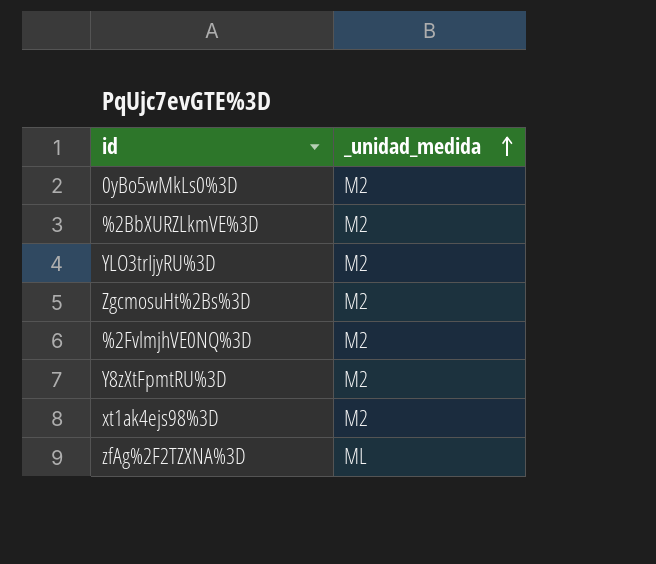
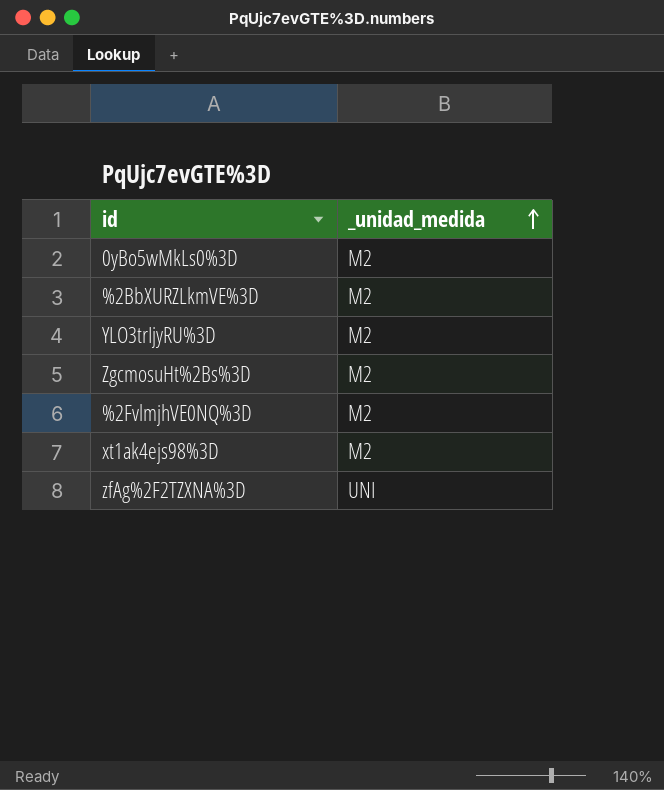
row Y8zXtFpmtRU%3D: M2 -> none
zfAg%2F2TZXNA%3D | _unidad_medida: ML -> UNI

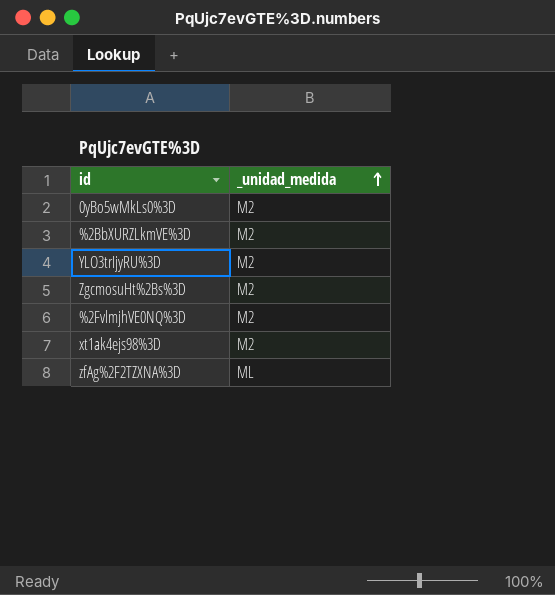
zfAg%2F2TZXNA%3D | _unidad_medida: UNI -> ML

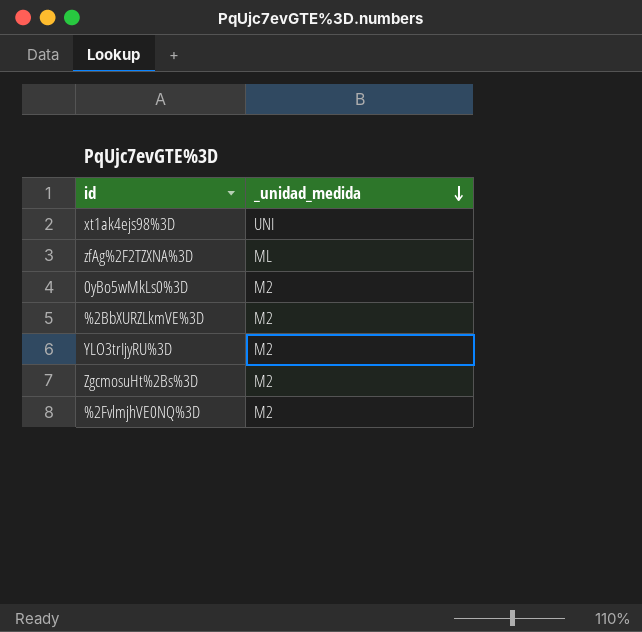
row order: _unidad_medida ascending -> _unidad_medida descending
xt1ak4ejs98%3D | _unidad_medida: M2 -> UNI

